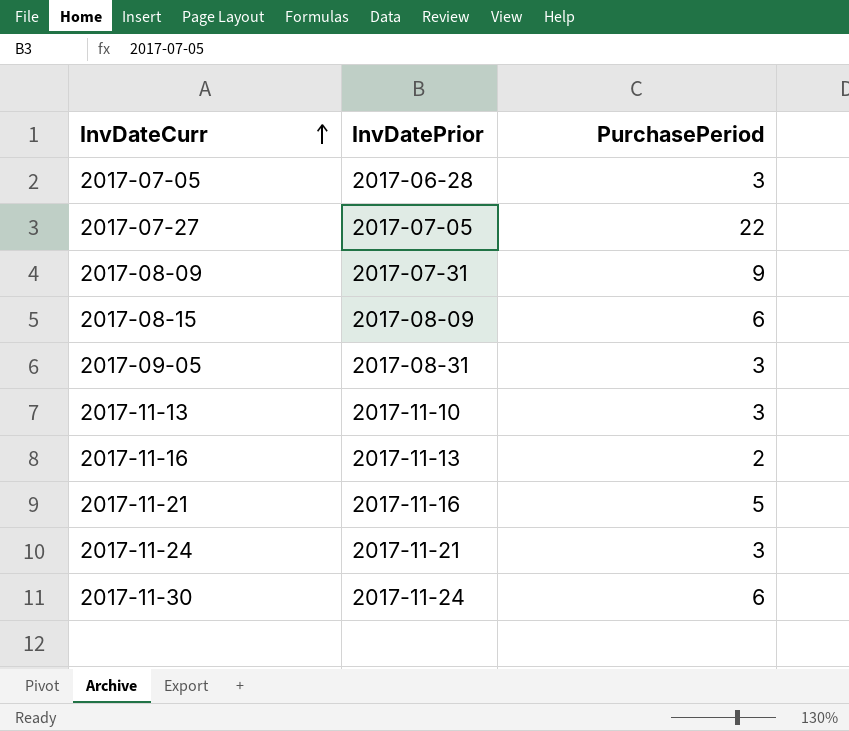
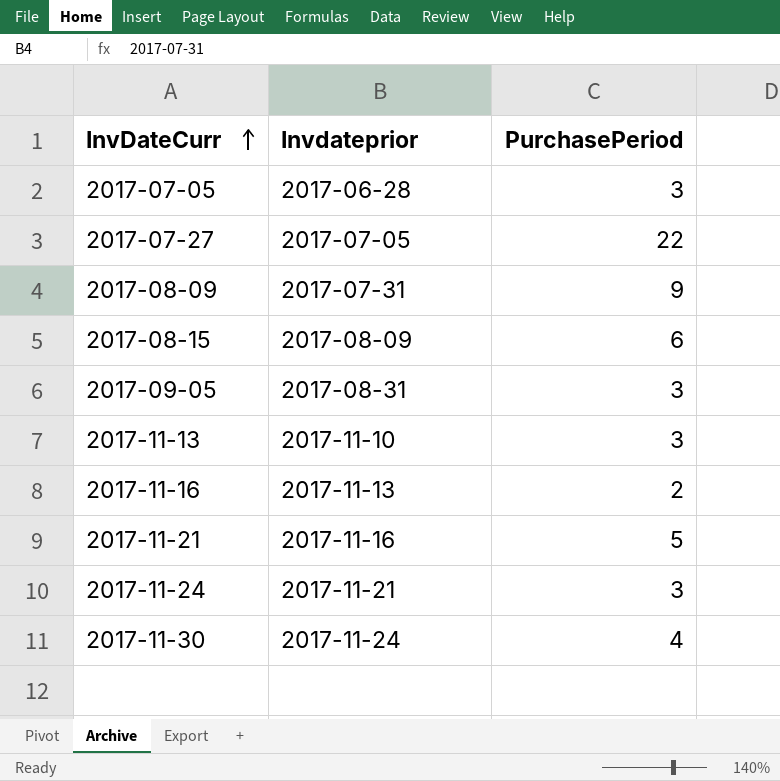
column name: InvDatePrior -> Invdateprior
2017-11-30 | PurchasePeriod: 6 -> 4

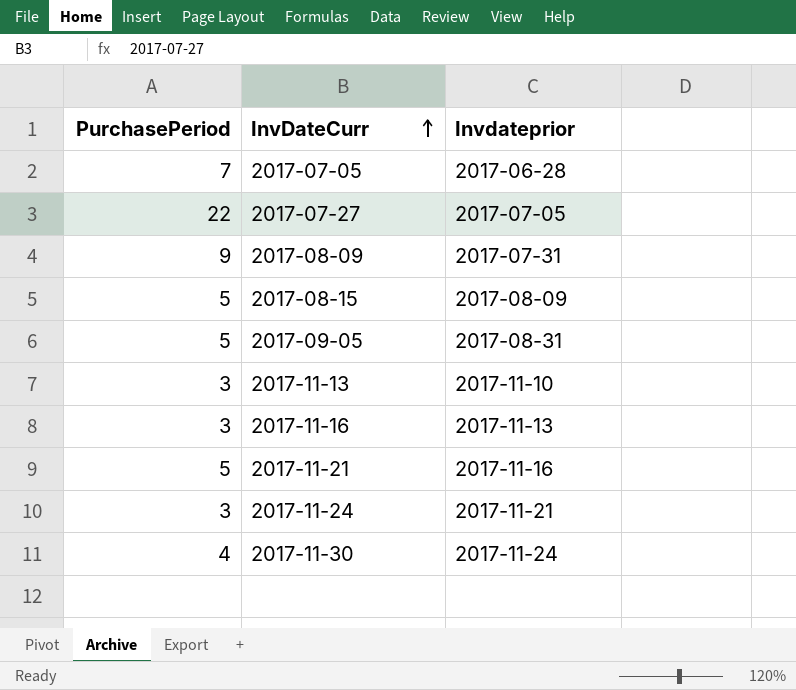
column PurchasePeriod | position: 3 -> 1
2017-07-05 | PurchasePeriod: 3 -> 7
2017-08-15 | PurchasePeriod: 6 -> 5
2017-09-05 | PurchasePeriod: 3 -> 5
2017-11-16 | PurchasePeriod: 2 -> 3

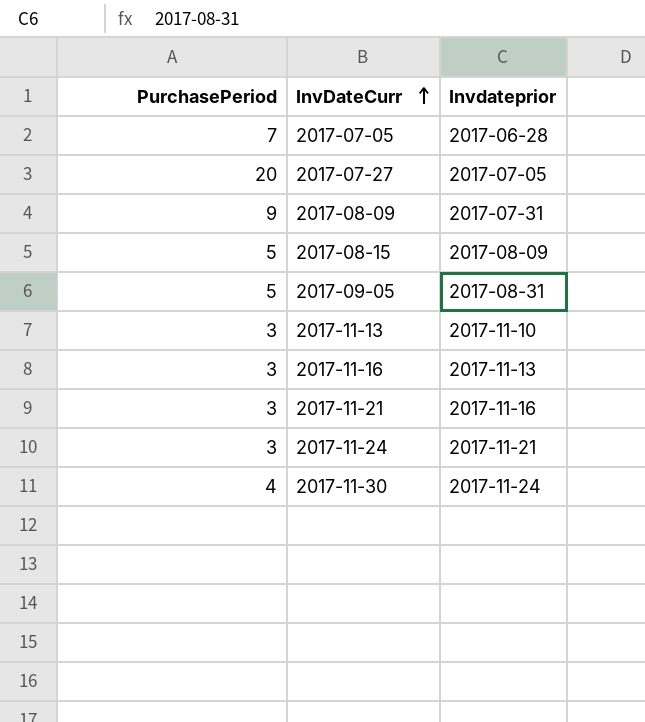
2017-07-27 | PurchasePeriod: 22 -> 20
2017-11-21 | PurchasePeriod: 5 -> 3

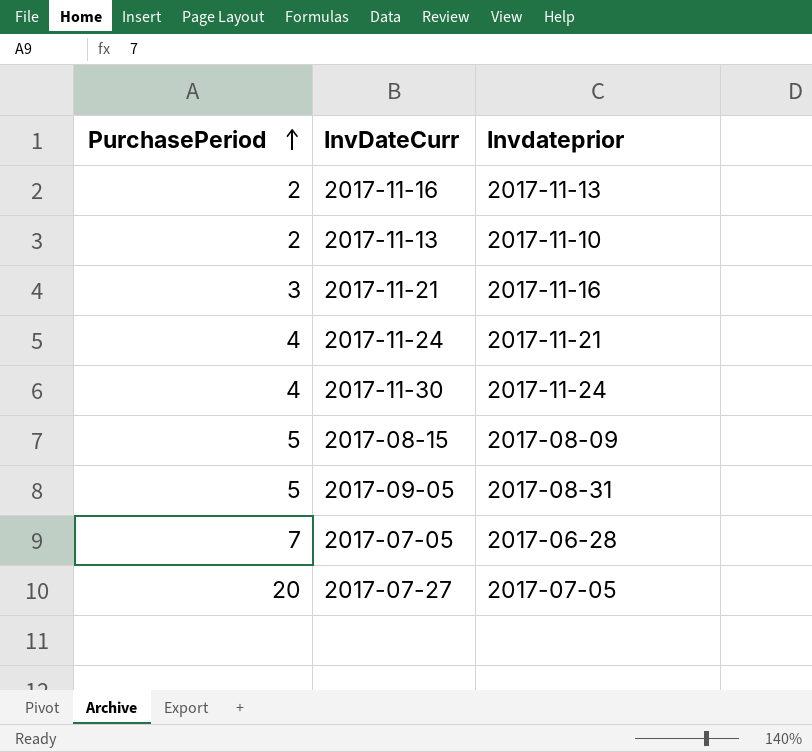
row order: InvDateCurr ascending -> PurchasePeriod ascending
row 2017-08-09: 9 | 2017-07-31 -> none
2017-11-16 | PurchasePeriod: 3 -> 2
2017-11-13 | PurchasePeriod: 3 -> 2
2017-11-24 | PurchasePeriod: 3 -> 4

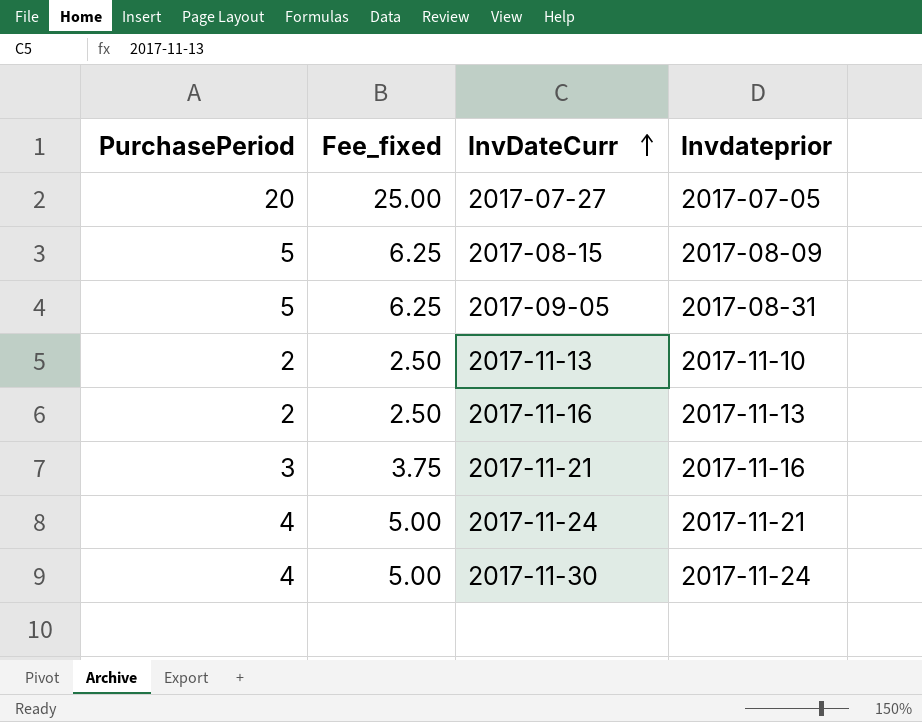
row order: PurchasePeriod ascending -> InvDateCurr ascending
column Fee_fixed | formula: none -> [PurchasePeriod] * 1.25
row 2017-07-05: 7 | 2017-06-28 -> none

